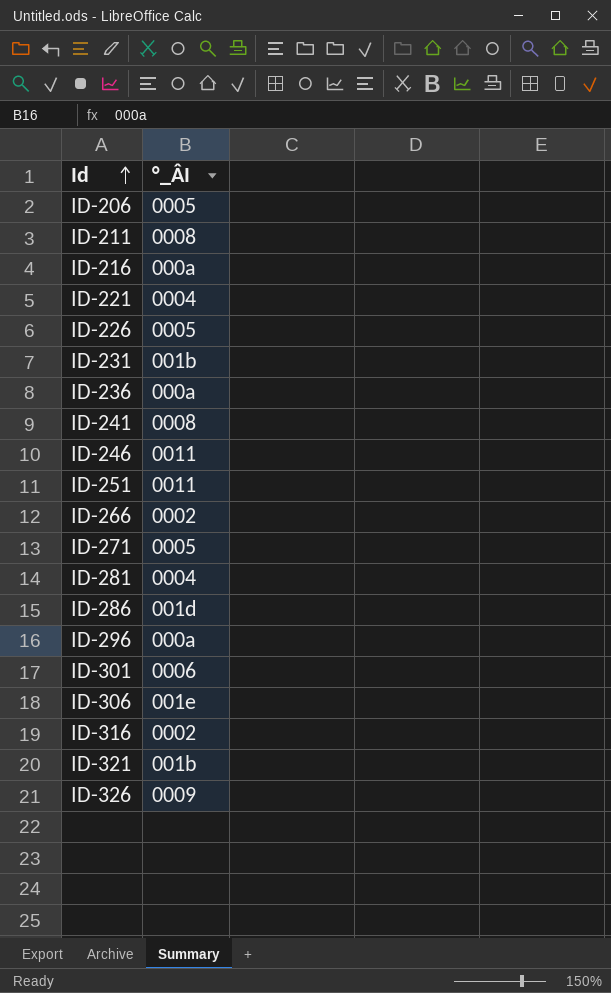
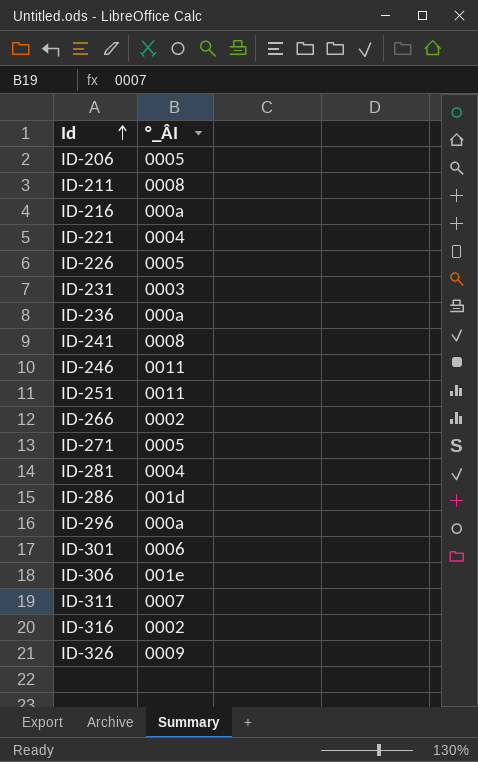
row ID-321: 001b -> none
ID-231 | °_ÂI: 001b -> 0003
row ID-311: none -> 0007

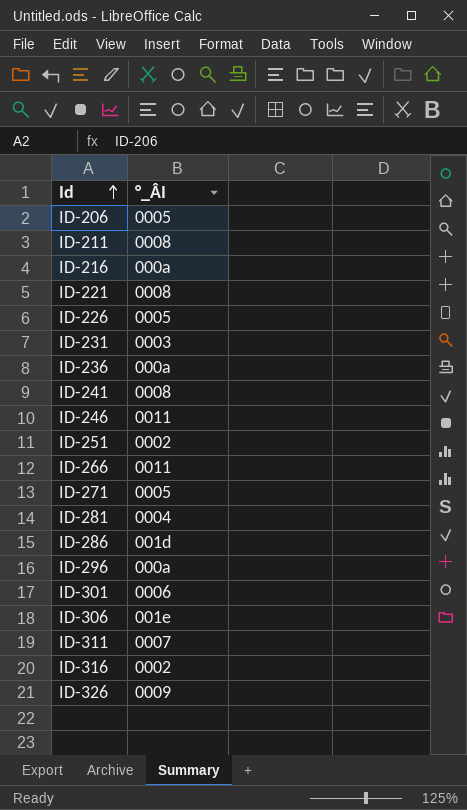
ID-221 | °_ÂI: 0004 -> 0008
ID-251 | °_ÂI: 0011 -> 0002
ID-266 | °_ÂI: 0002 -> 0011

